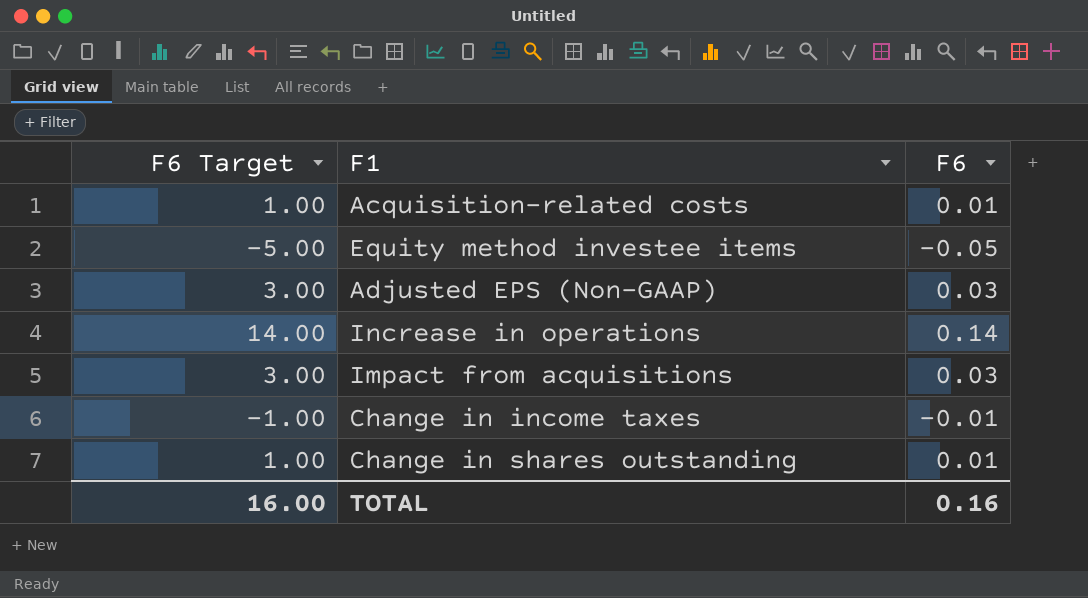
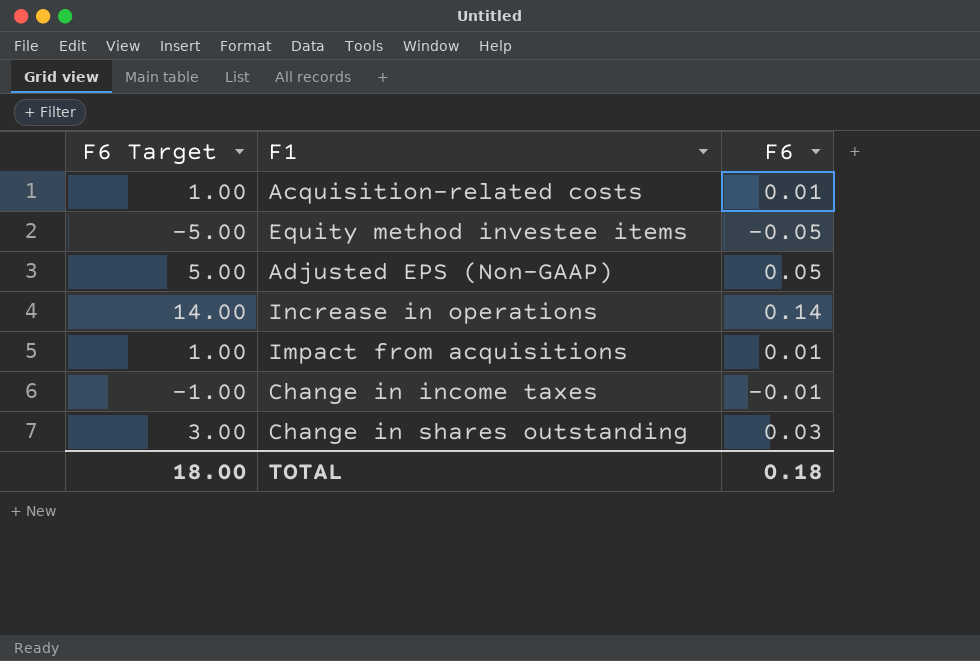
Adjusted EPS (Non-GAAP) | F6 Target: 3.00 -> 5.00
Adjusted EPS (Non-GAAP) | F6: 0.03 -> 0.05
Impact from acquisitions | F6 Target: 3.00 -> 1.00
Impact from acquisitions | F6: 0.03 -> 0.01
Change in shares outstanding | F6 Target: 1.00 -> 3.00
Change in shares outstanding | F6: 0.01 -> 0.03
TOTAL | F6 Target: 16.00 -> 18.00
TOTAL | F6: 0.16 -> 0.18

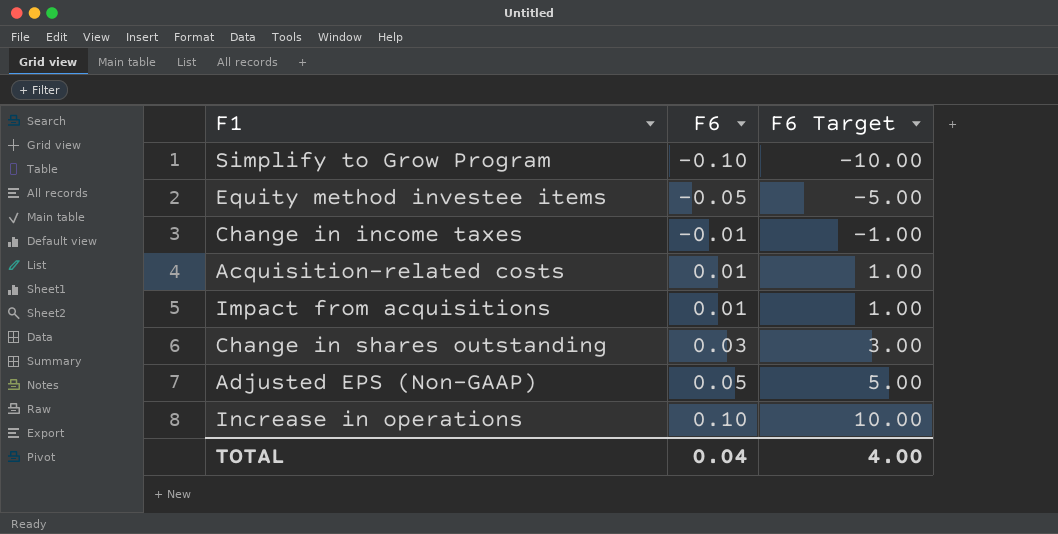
row order: none -> F6 ascending
column F6 Target | position: 1 -> 3
row Simplify to Grow Program: none -> -0.10 | -10.00
Increase in operations | F6: 0.14 -> 0.10
Increase in operations | F6 Target: 14.00 -> 10.00
TOTAL | F6: 0.18 -> 0.04
TOTAL | F6 Target: 18.00 -> 4.00

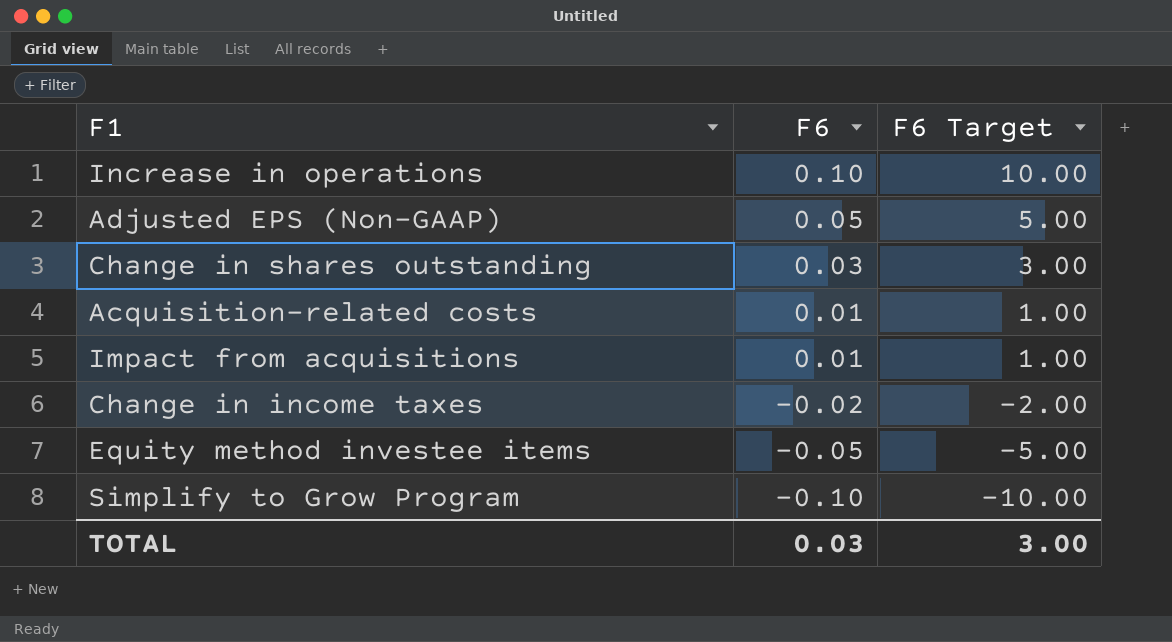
row order: F6 ascending -> F6 descending
Change in income taxes | F6: -0.01 -> -0.02
Change in income taxes | F6 Target: -1.00 -> -2.00
TOTAL | F6: 0.04 -> 0.03
TOTAL | F6 Target: 4.00 -> 3.00

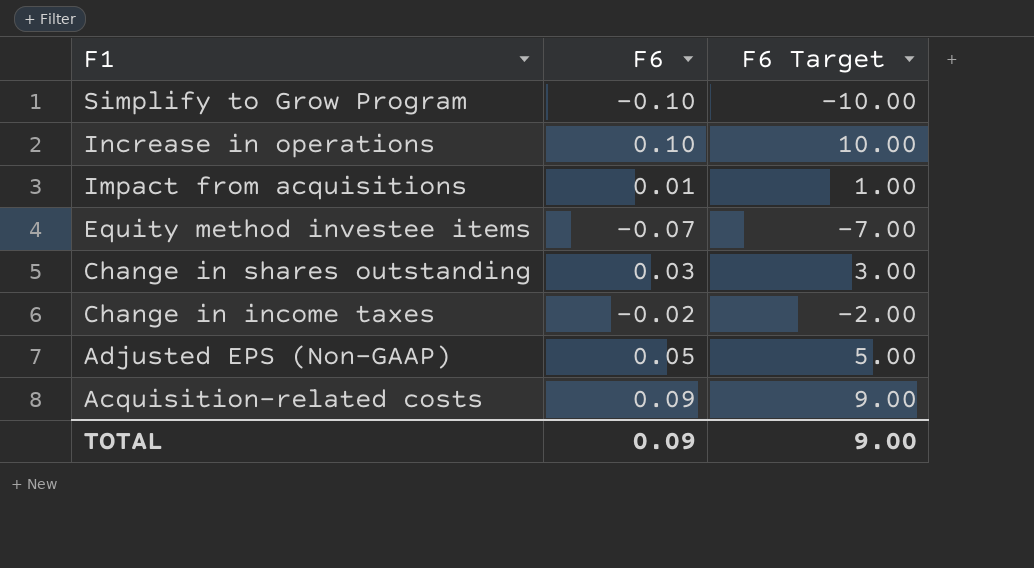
row order: F6 descending -> F1 descending
Equity method investee items | F6: -0.05 -> -0.07
Equity method investee items | F6 Target: -5.00 -> -7.00
Acquisition-related costs | F6: 0.01 -> 0.09
Acquisition-related costs | F6 Target: 1.00 -> 9.00
TOTAL | F6: 0.03 -> 0.09
TOTAL | F6 Target: 3.00 -> 9.00

